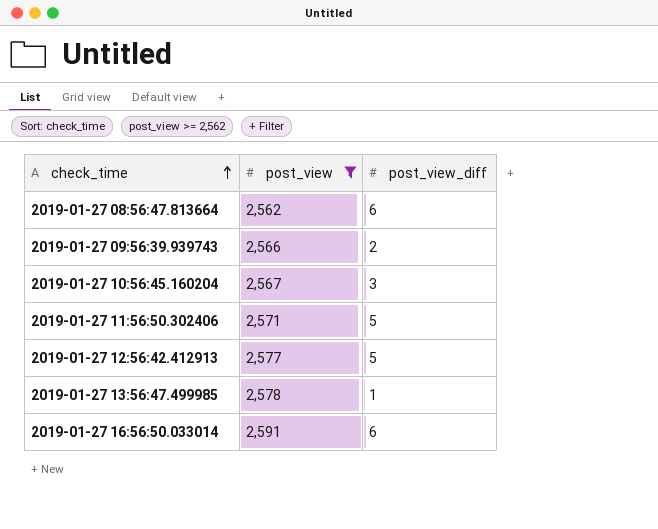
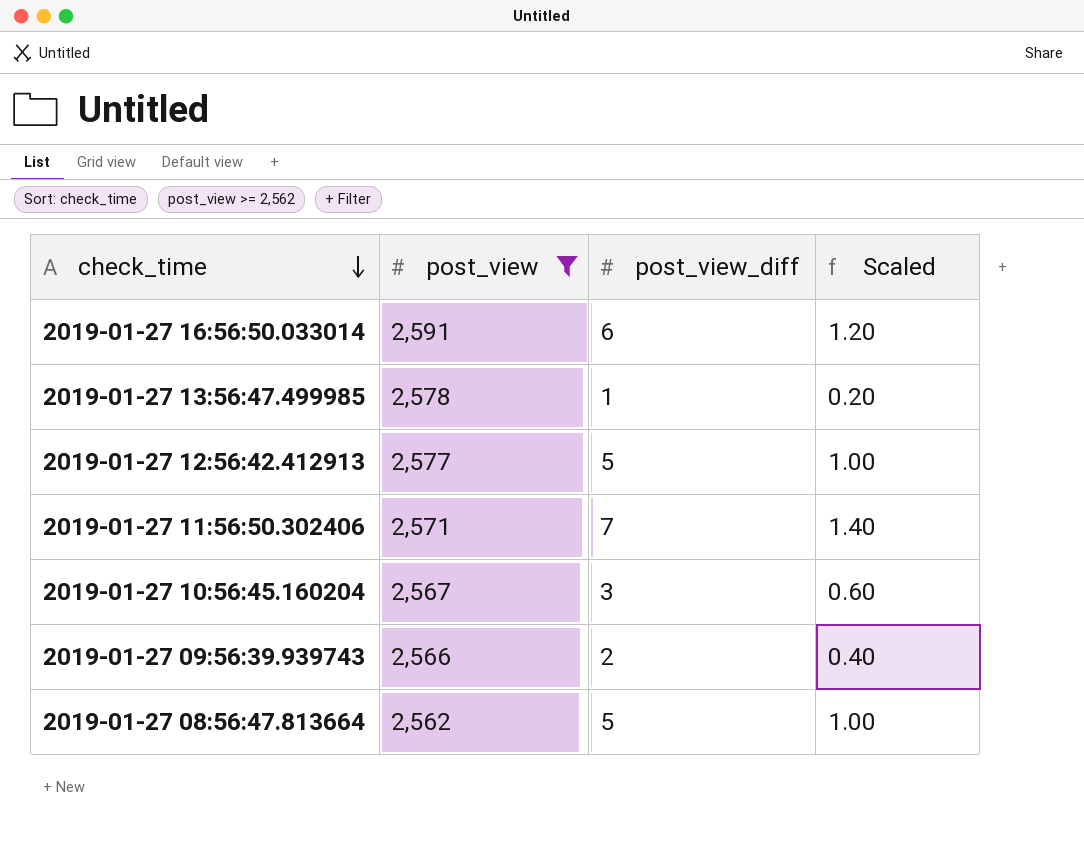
row order: check_time ascending -> check_time descending
column Scaled | formula: none -> [post_view_diff] * 0.2
2019-01-27 11:56:50.302406 | post_view_diff: 5 -> 7
2019-01-27 08:56:47.813664 | post_view_diff: 6 -> 5

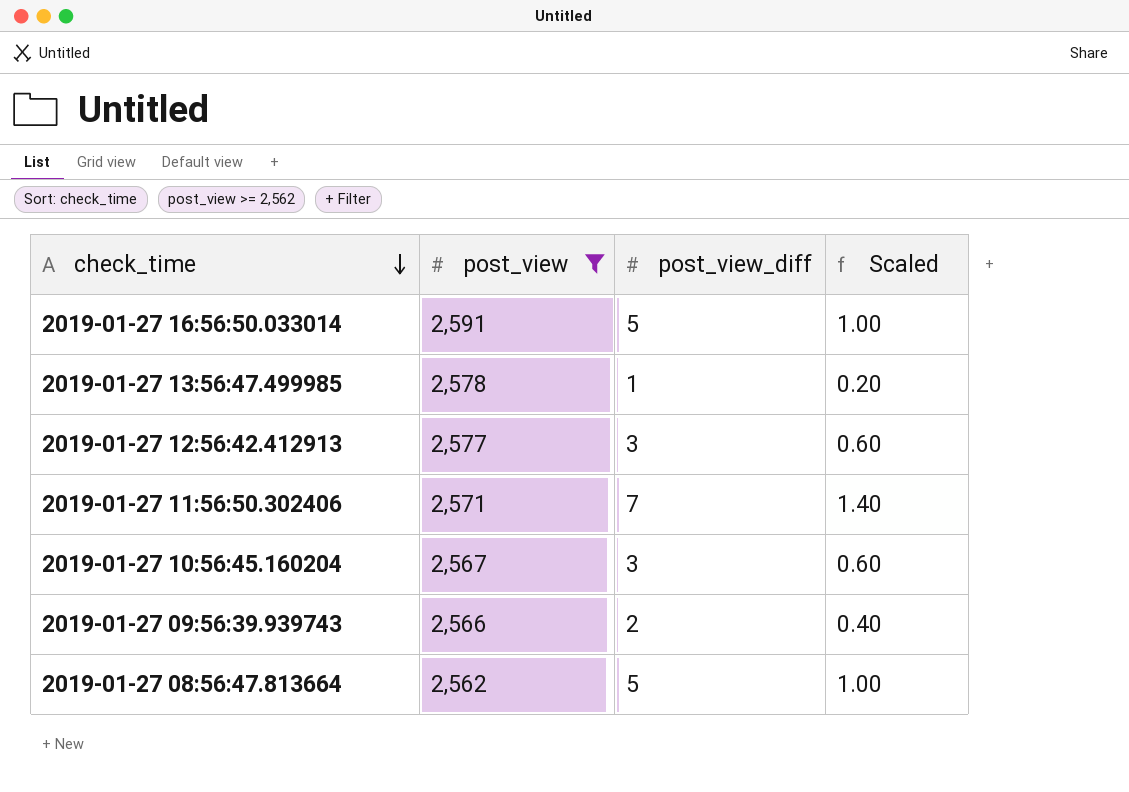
2019-01-27 16:56:50.033014 | post_view_diff: 6 -> 5
2019-01-27 16:56:50.033014 | Scaled: 1.20 -> 1.00
2019-01-27 12:56:42.412913 | post_view_diff: 5 -> 3
2019-01-27 12:56:42.412913 | Scaled: 1.00 -> 0.60

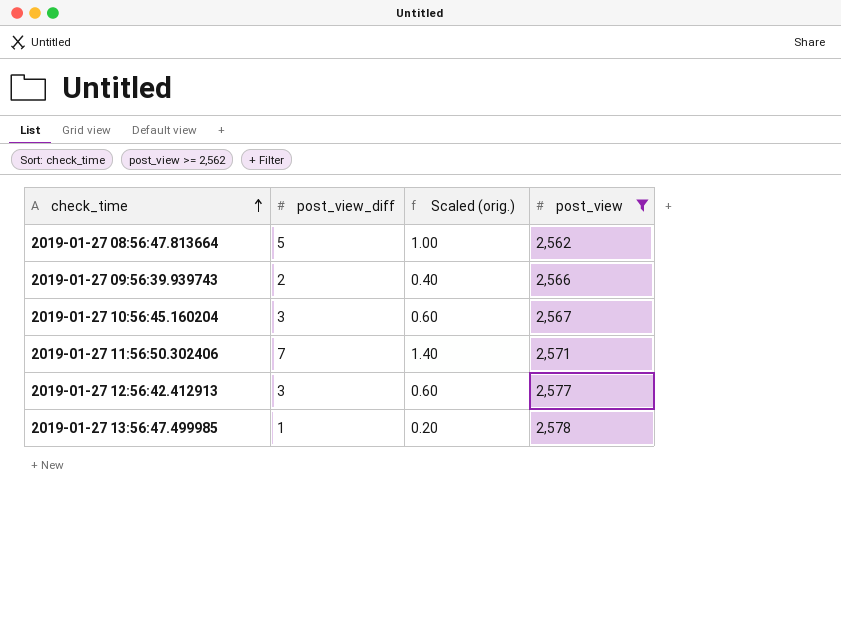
row order: check_time descending -> check_time ascending
column name: Scaled -> Scaled (orig.)
column post_view | position: 2 -> 4
row 2019-01-27 16:56:50.033014: 2,591 | 5 | 1.00 -> none

